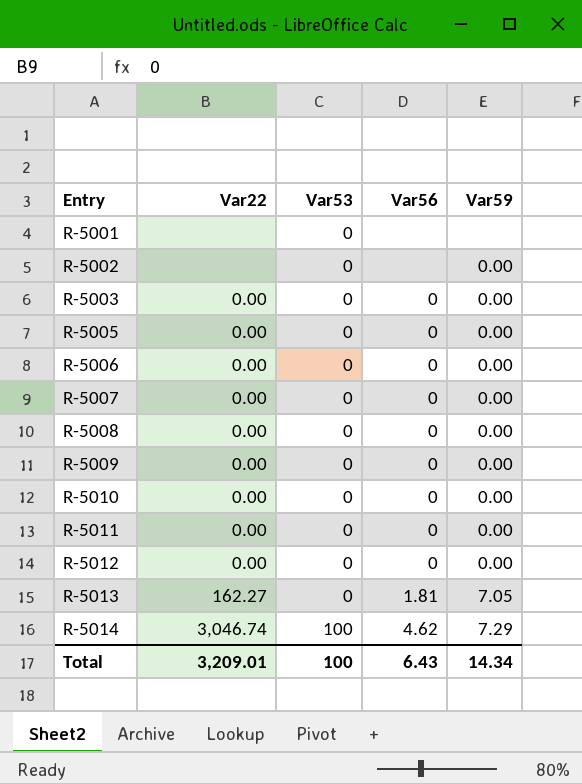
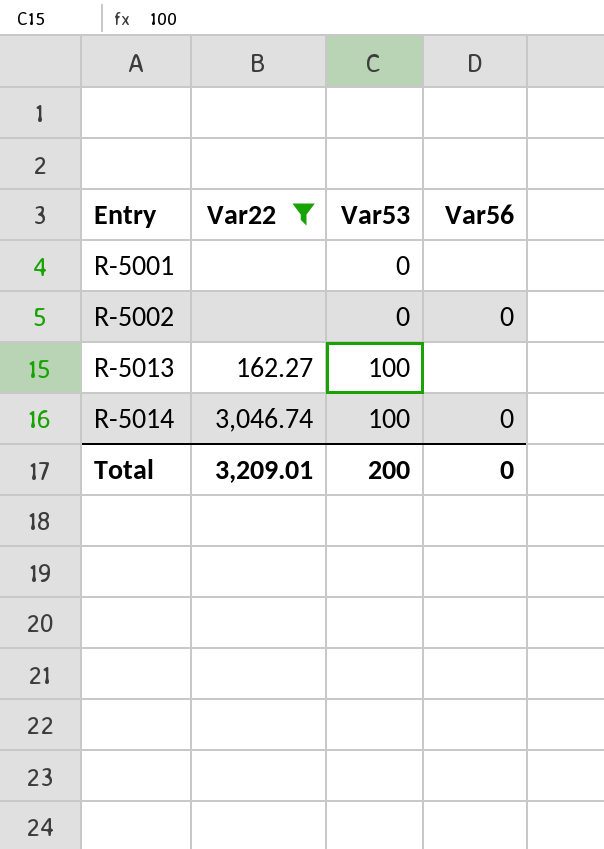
filter: none -> Var22 != 0.00
column Var59 | position: 5 -> none
R-5002 | Var56: none -> 0
R-5013 | Var53: 0 -> 100
R-5013 | Var56: 1.81 -> none
R-5014 | Var56: 4.62 -> 0
Total | Var53: 100 -> 200
Total | Var56: 6.43 -> 0

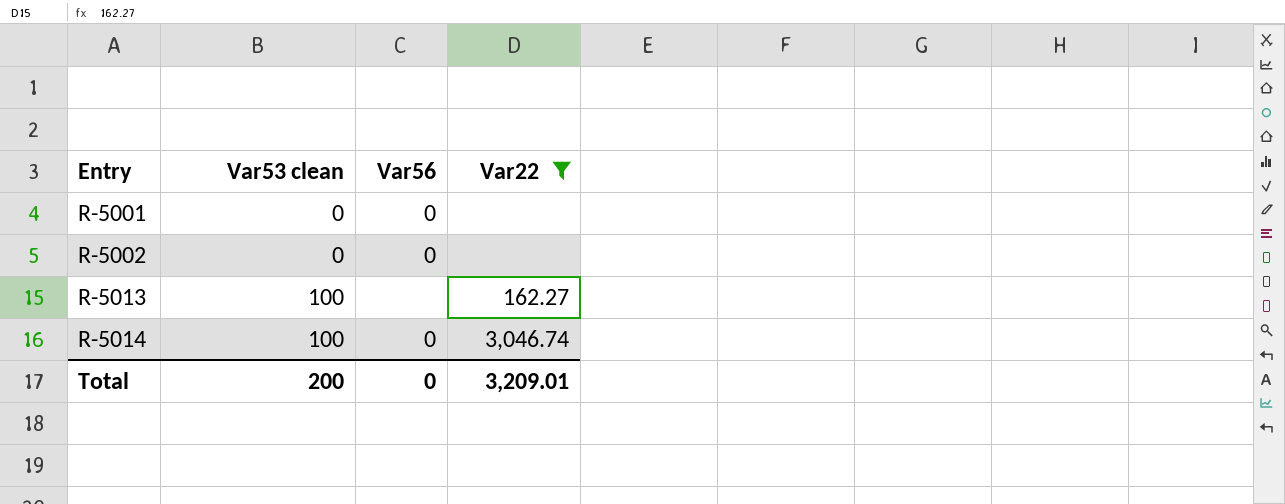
column name: Var53 -> Var53 clean
column Var22 | position: 2 -> 4
R-5001 | Var56: none -> 0

